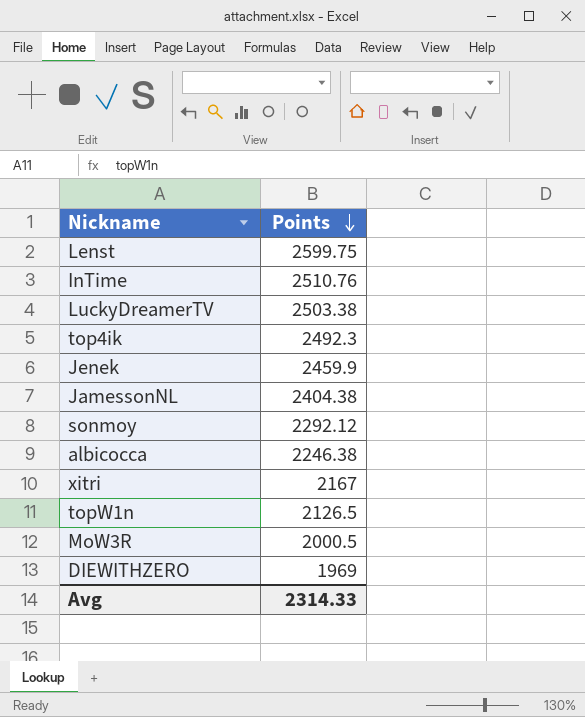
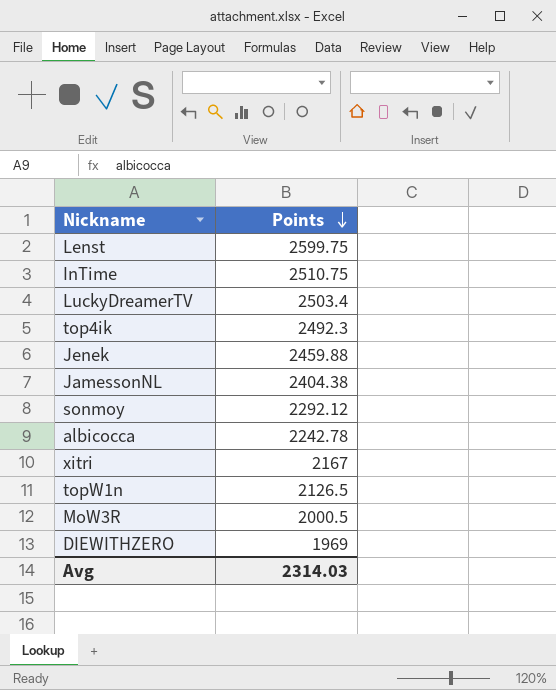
InTime | Points: 2510.76 -> 2510.75
LuckyDreamerTV | Points: 2503.38 -> 2503.4
Jenek | Points: 2459.9 -> 2459.88
albicocca | Points: 2246.38 -> 2242.78
Avg | Points: 2314.33 -> 2314.03

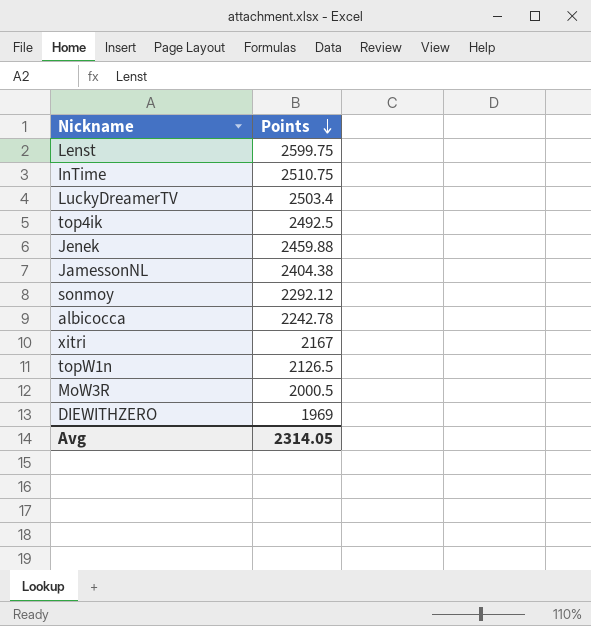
top4ik | Points: 2492.3 -> 2492.5
Avg | Points: 2314.03 -> 2314.05

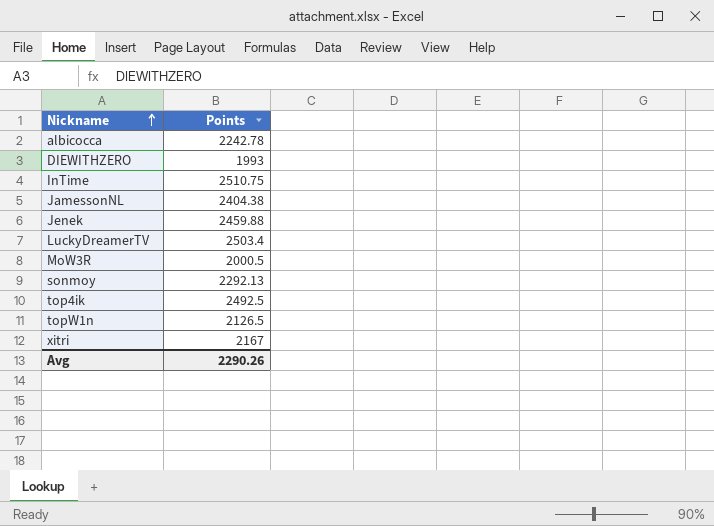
row order: Points descending -> Nickname ascending
row Lenst: 2599.75 -> none
DIEWITHZERO | Points: 1969 -> 1993
sonmoy | Points: 2292.12 -> 2292.13
Avg | Points: 2314.05 -> 2290.26

